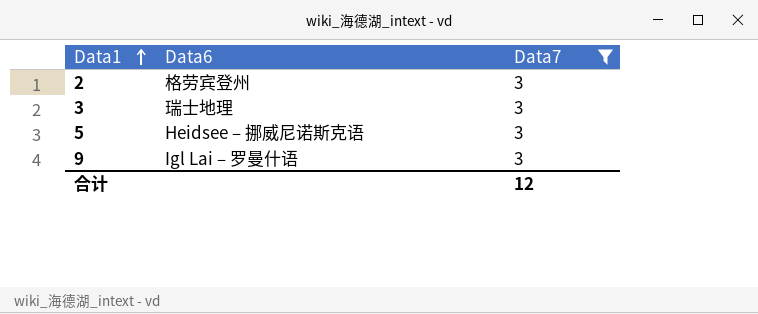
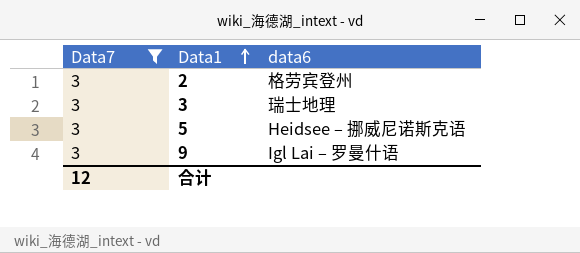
column Data7 | position: 3 -> 1
column name: Data6 -> data6

